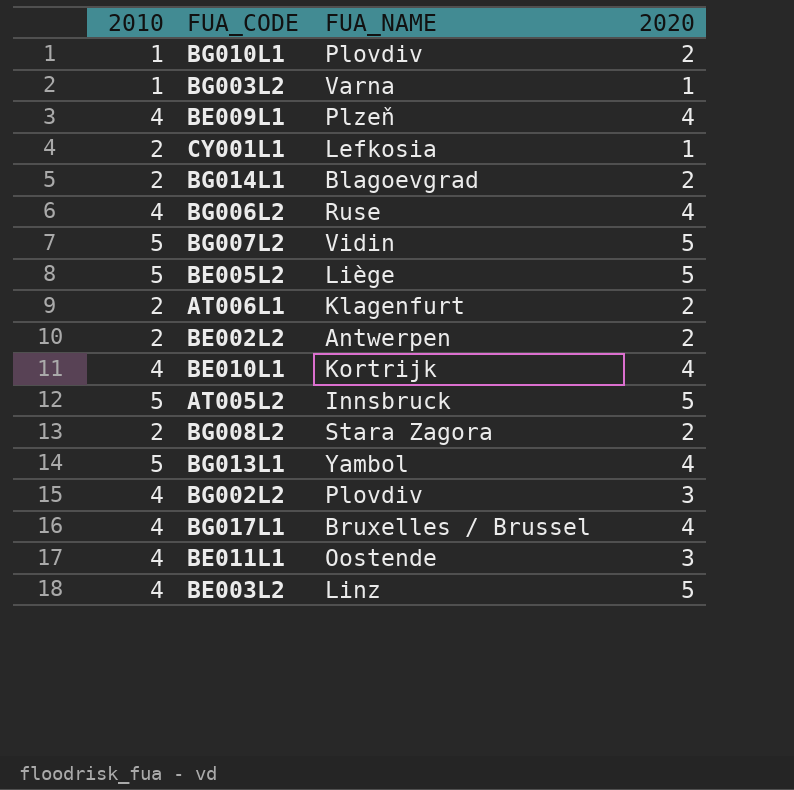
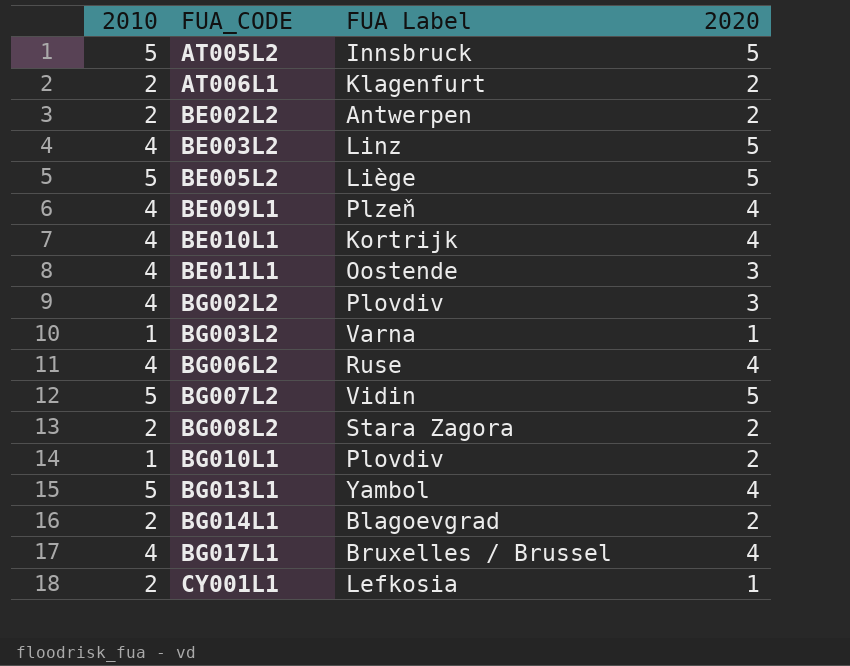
row order: none -> FUA_CODE ascending
column name: FUA_NAME -> FUA Label

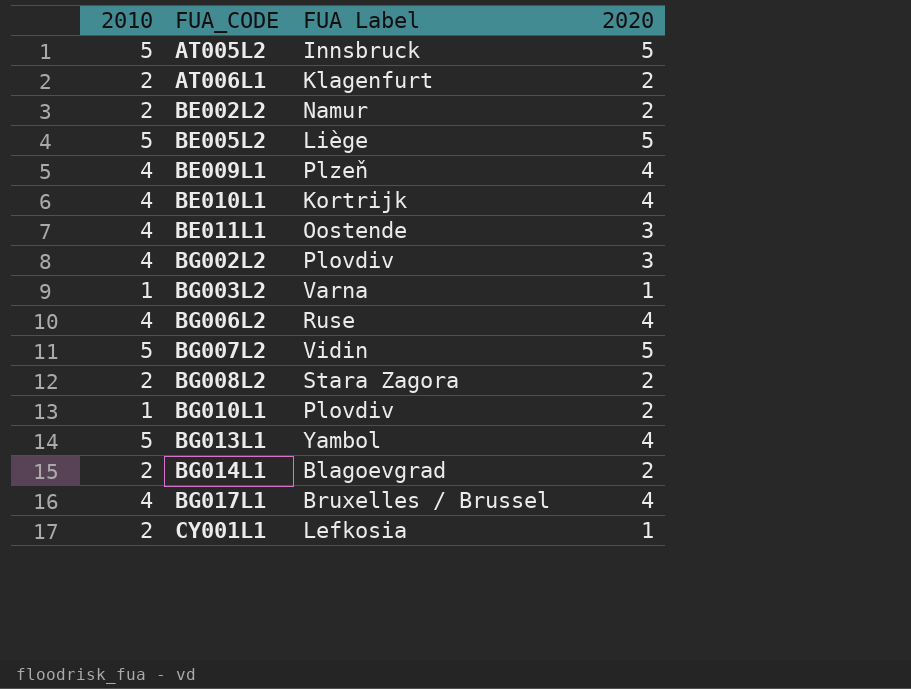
row BE003L2: 4 | Linz | 5 -> none
BE002L2 | FUA Label: Antwerpen -> Namur

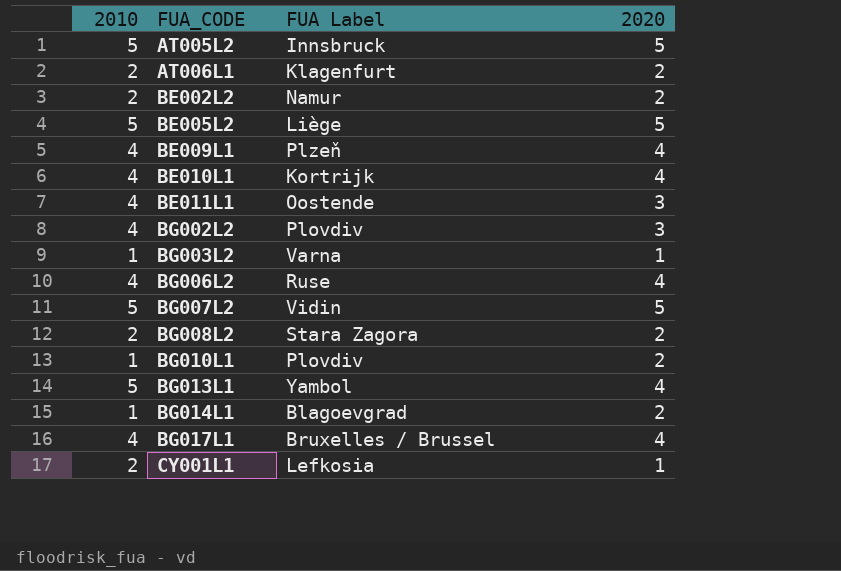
BG014L1 | 2010: 2 -> 1

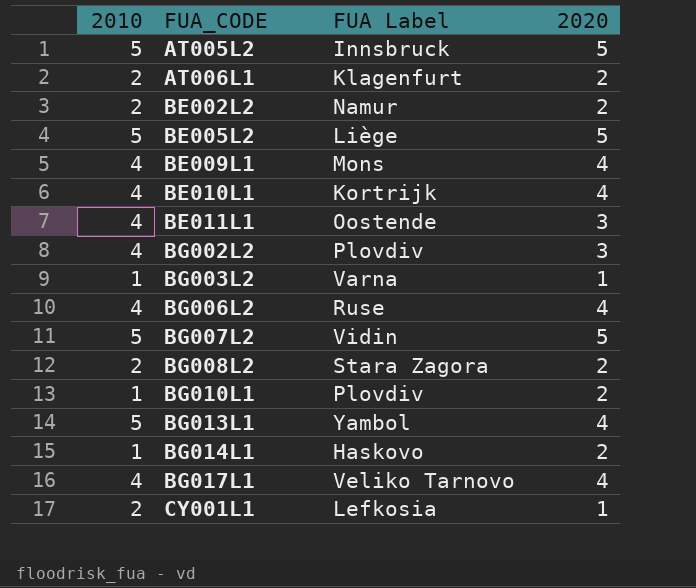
BE009L1 | FUA Label: Plzeň -> Mons
BG014L1 | FUA Label: Blagoevgrad -> Haskovo
BG017L1 | FUA Label: Bruxelles / Brussel -> Veliko Tarnovo

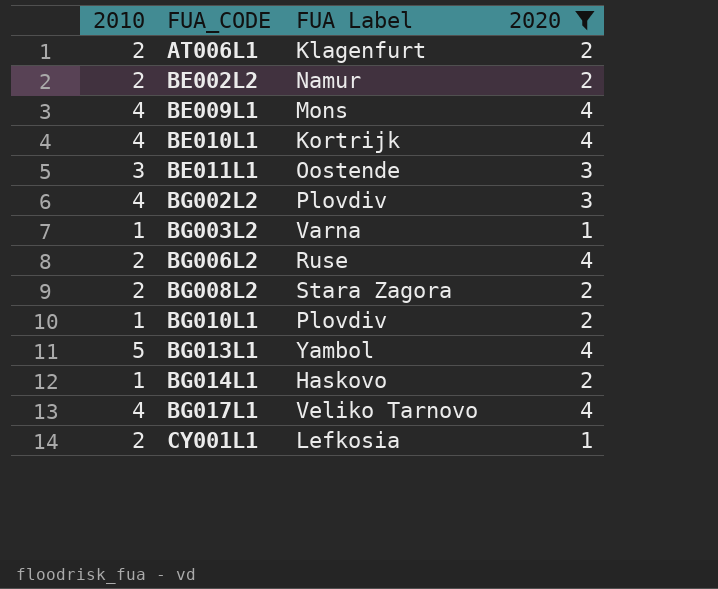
filter: none -> 2020 != 5
BE011L1 | 2010: 4 -> 3
BG006L2 | 2010: 4 -> 2

